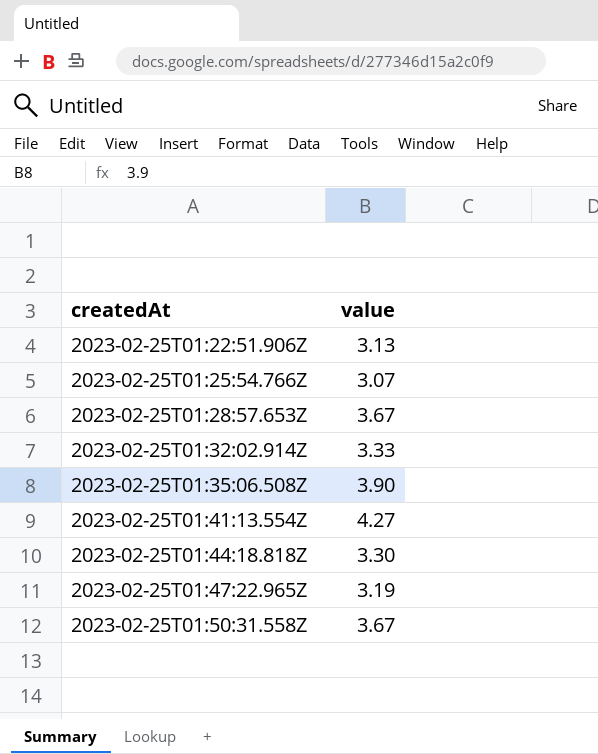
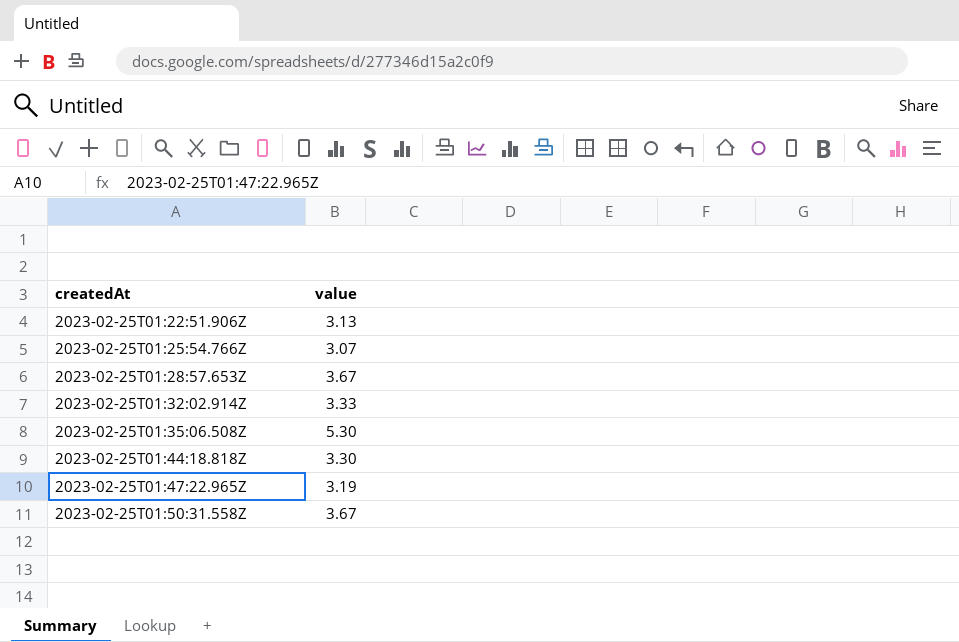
row 2023-02-25T01:41:13.554Z: 4.27 -> none
2023-02-25T01:35:06.508Z | value: 3.90 -> 5.30

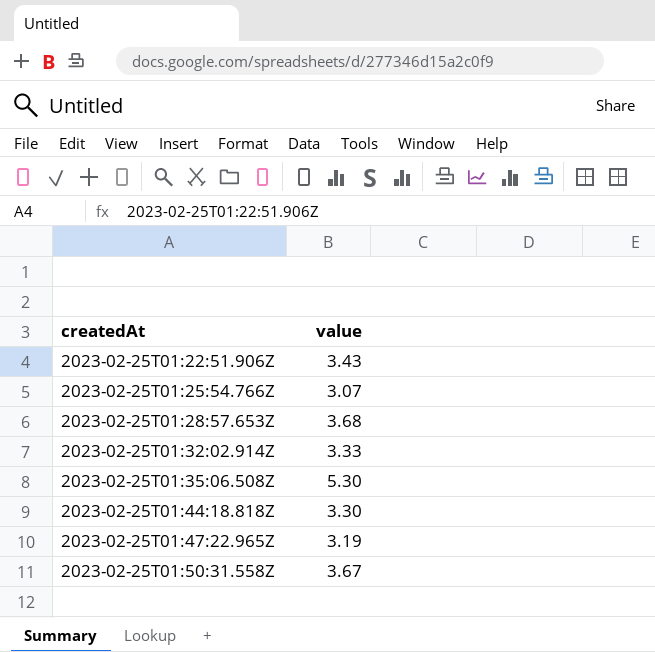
2023-02-25T01:22:51.906Z | value: 3.13 -> 3.43
2023-02-25T01:28:57.653Z | value: 3.67 -> 3.68

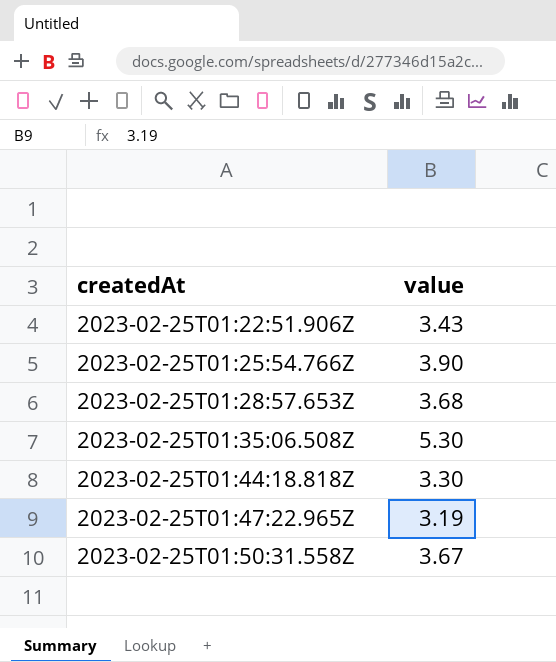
row 2023-02-25T01:32:02.914Z: 3.33 -> none
2023-02-25T01:25:54.766Z | value: 3.07 -> 3.90

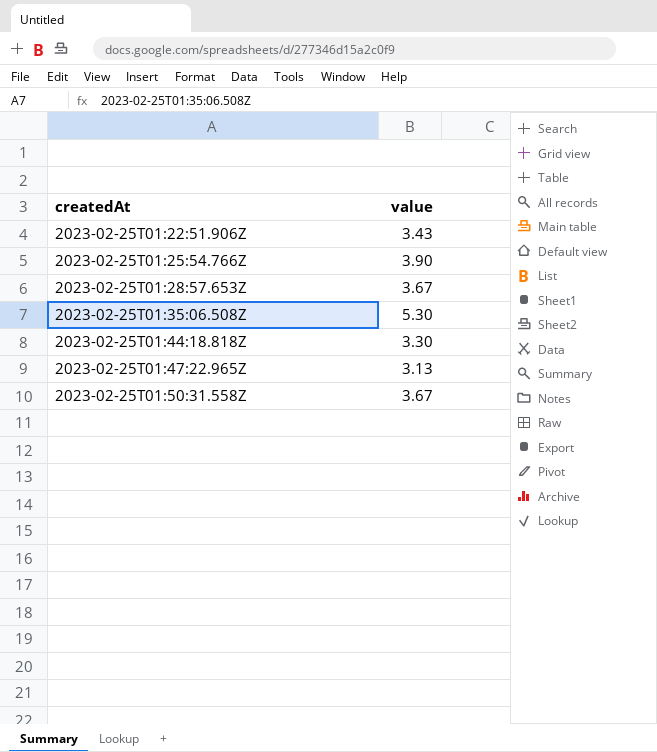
2023-02-25T01:28:57.653Z | value: 3.68 -> 3.67
2023-02-25T01:47:22.965Z | value: 3.19 -> 3.13

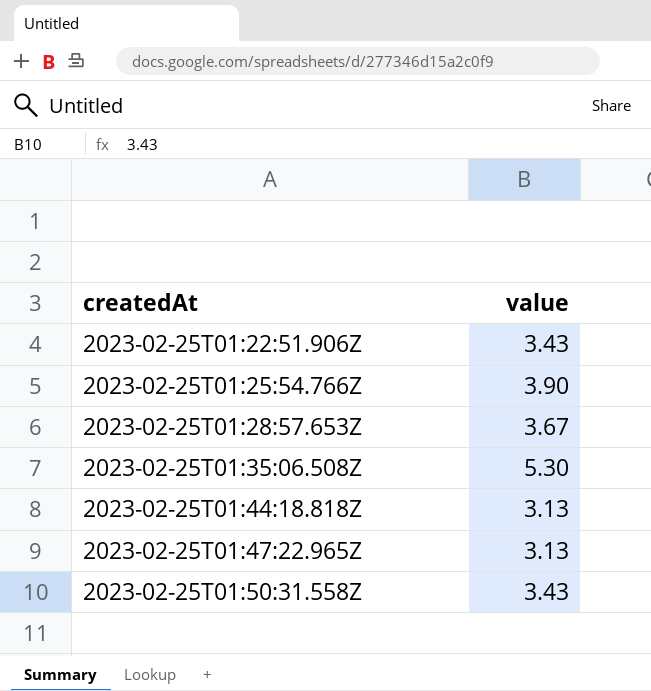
2023-02-25T01:44:18.818Z | value: 3.30 -> 3.13
2023-02-25T01:50:31.558Z | value: 3.67 -> 3.43

